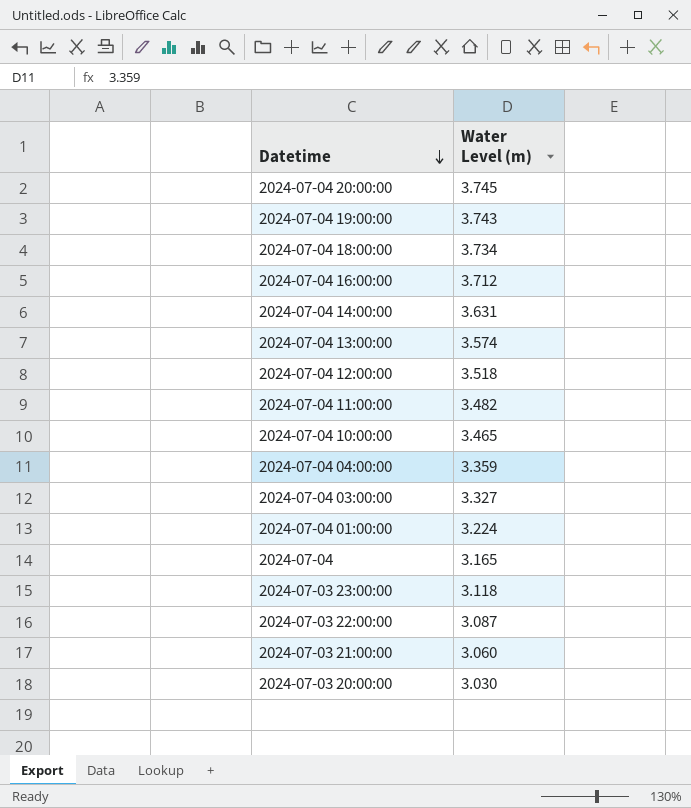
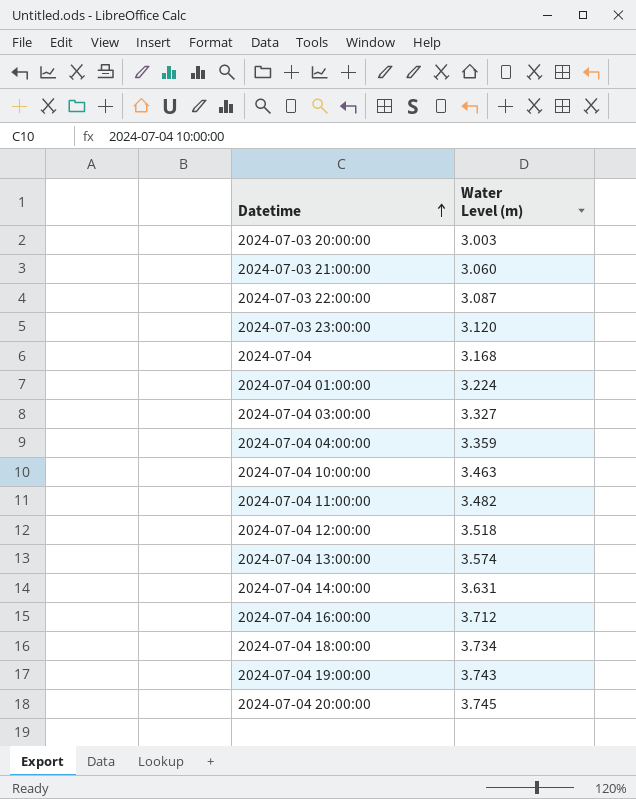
row order: Datetime descending -> Datetime ascending
2024-07-03 20:00:00 | Water Level (m): 3.030 -> 3.003
2024-07-03 23:00:00 | Water Level (m): 3.118 -> 3.120
2024-07-04 | Water Level (m): 3.165 -> 3.168
2024-07-04 10:00:00 | Water Level (m): 3.465 -> 3.463

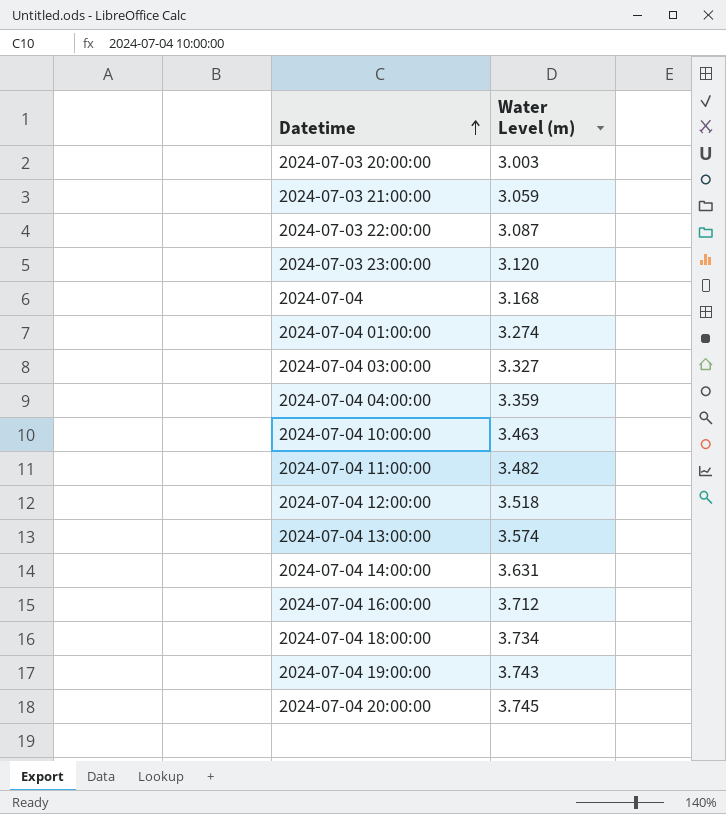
2024-07-03 21:00:00 | Water Level (m): 3.060 -> 3.059
2024-07-04 01:00:00 | Water Level (m): 3.224 -> 3.274

